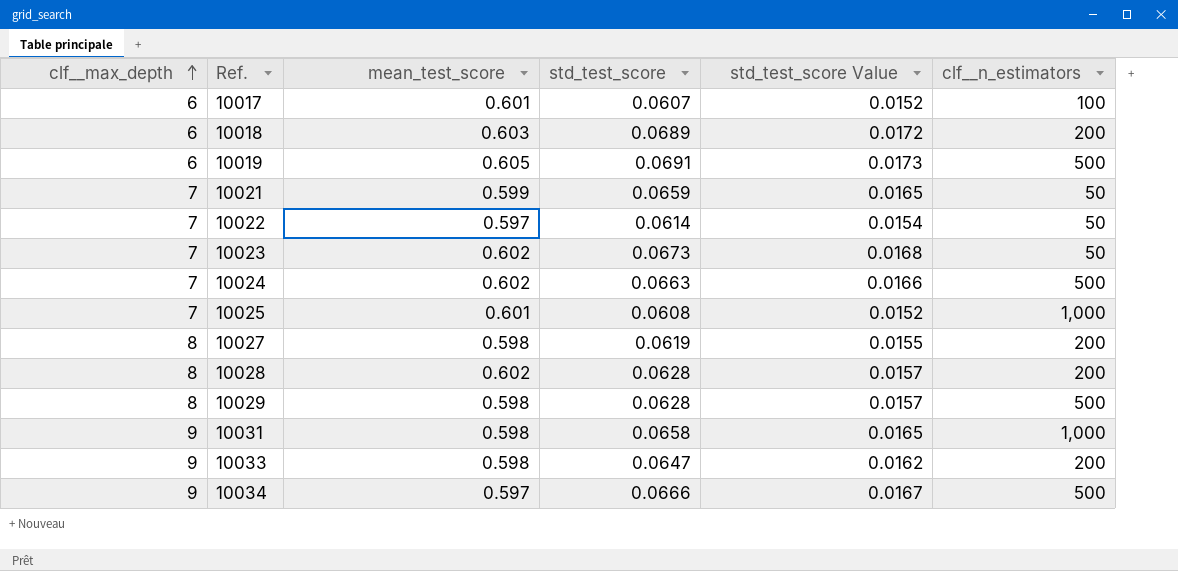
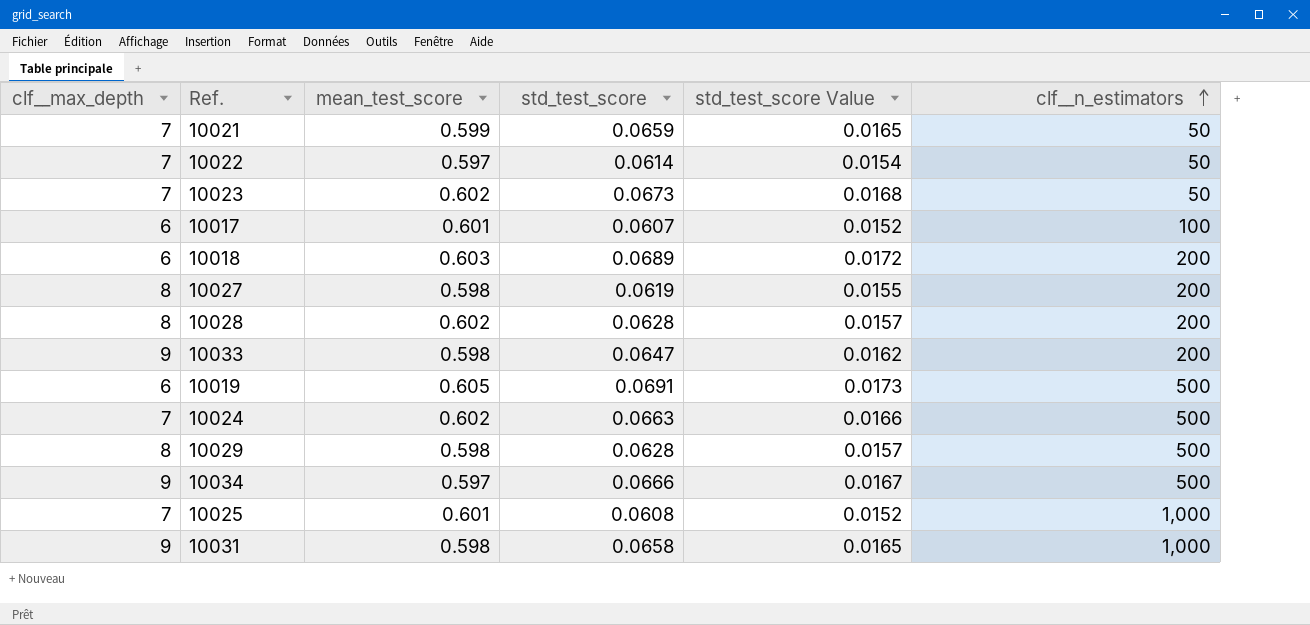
row order: clf__max_depth ascending -> clf__n_estimators ascending

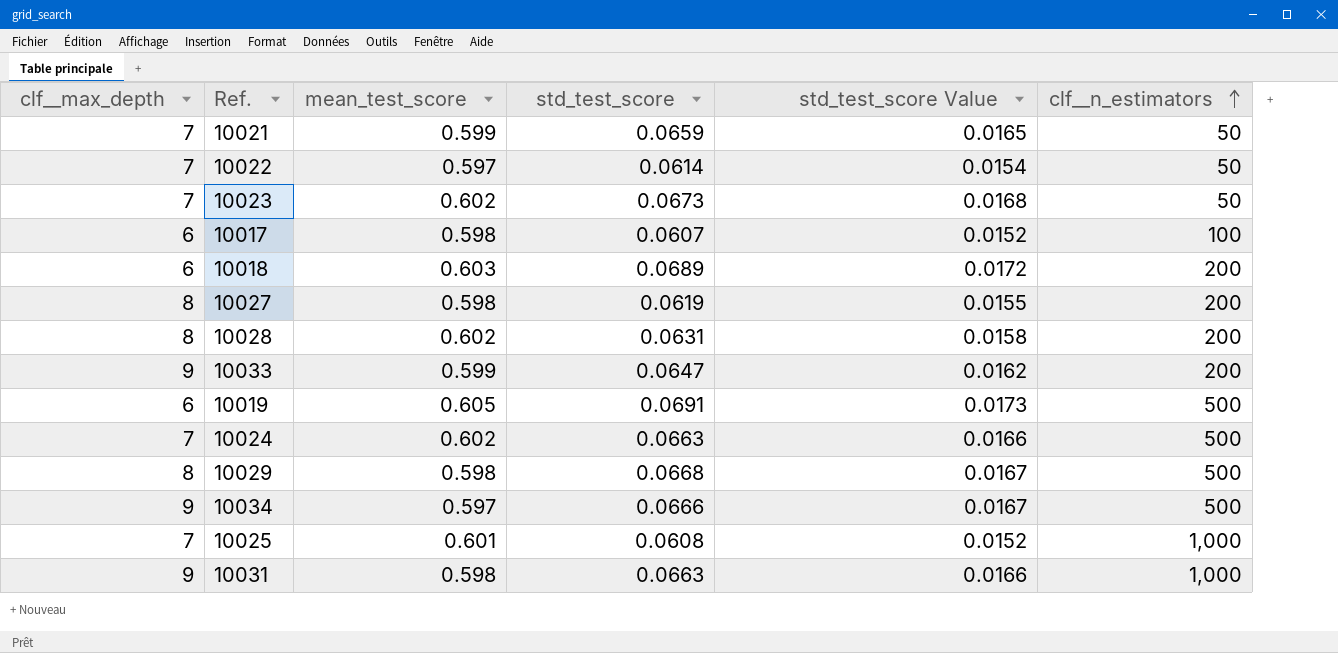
10017 | mean_test_score: 0.601 -> 0.598
10028 | std_test_score: 0.0628 -> 0.0631
10028 | std_test_score Value: 0.0157 -> 0.0158
10033 | mean_test_score: 0.598 -> 0.599
10029 | std_test_score: 0.0628 -> 0.0668
10029 | std_test_score Value: 0.0157 -> 0.0167
10031 | std_test_score: 0.0658 -> 0.0663
10031 | std_test_score Value: 0.0165 -> 0.0166

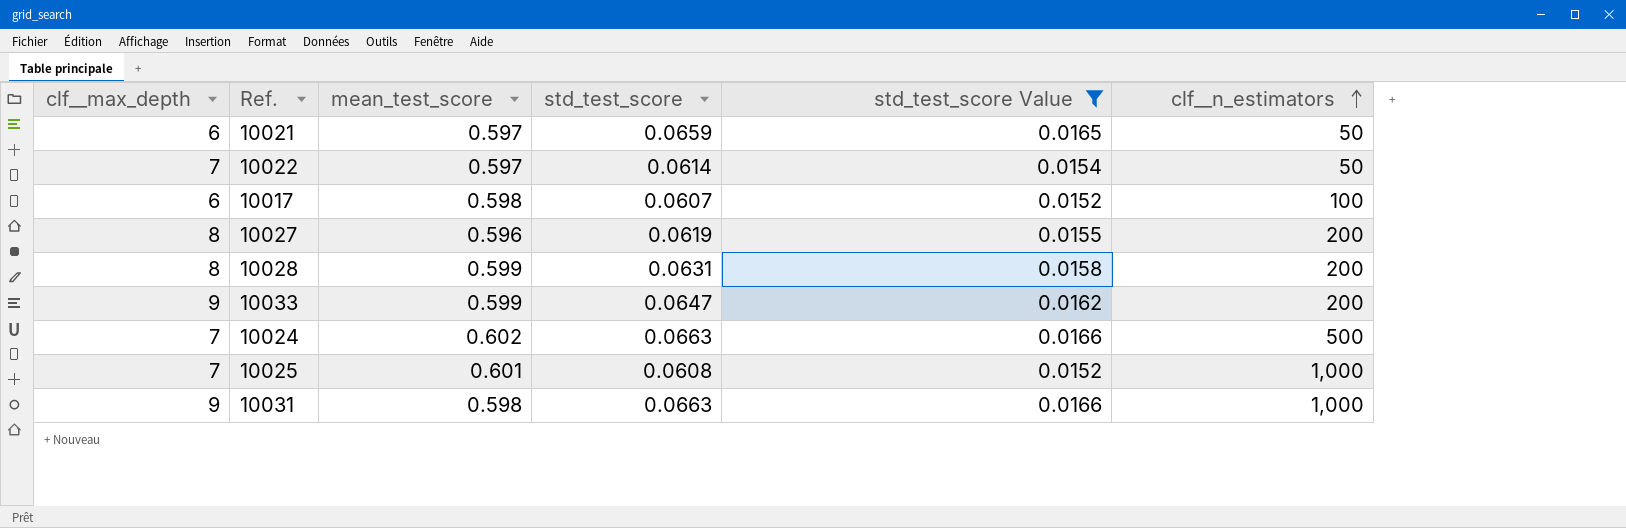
filter: none -> std_test_score Value <= 0.0166
10021 | clf__max_depth: 7 -> 6
10021 | mean_test_score: 0.599 -> 0.597
10027 | mean_test_score: 0.598 -> 0.596
10028 | mean_test_score: 0.602 -> 0.599

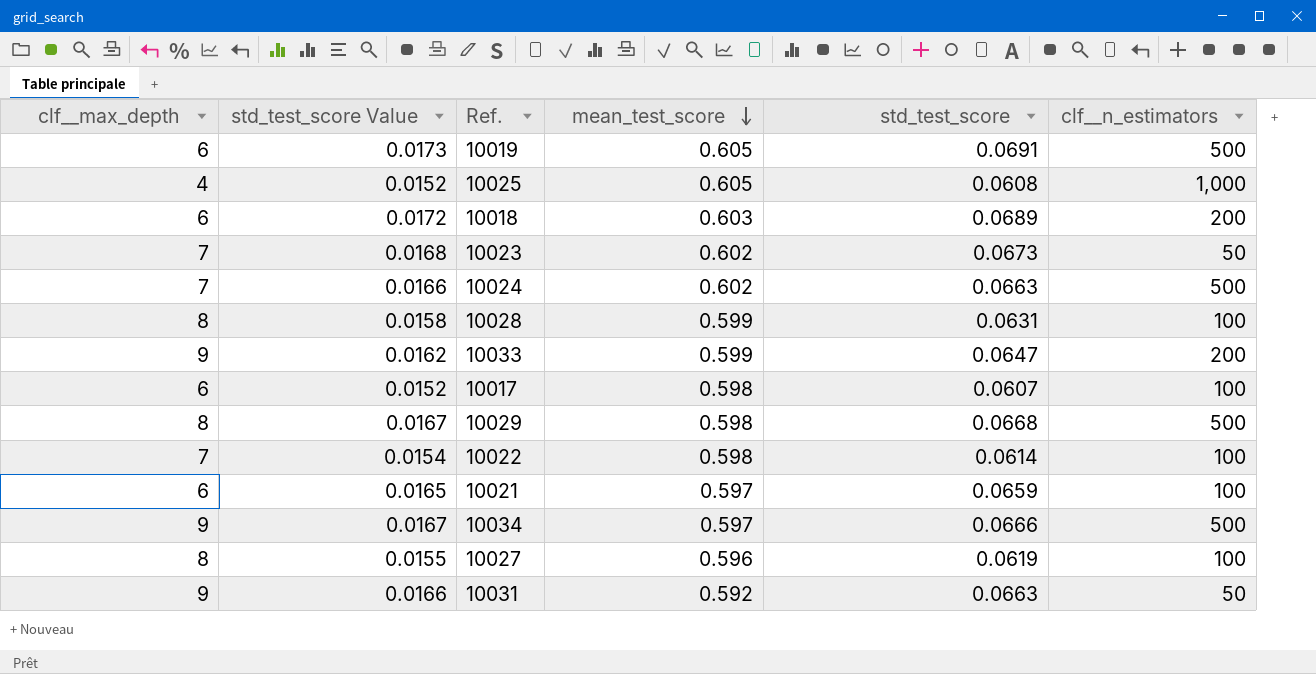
filter: std_test_score Value <= 0.0166 -> none
row order: clf__n_estimators ascending -> mean_test_score descending
column std_test_score Value | position: 5 -> 2
10025 | clf__max_depth: 7 -> 4
10025 | mean_test_score: 0.601 -> 0.605
10028 | clf__n_estimators: 200 -> 100
10022 | mean_test_score: 0.597 -> 0.598
10022 | clf__n_estimators: 50 -> 100
10021 | clf__n_estimators: 50 -> 100
10027 | clf__n_estimators: 200 -> 100
10031 | mean_test_score: 0.598 -> 0.592
10031 | clf__n_estimators: 1,000 -> 50

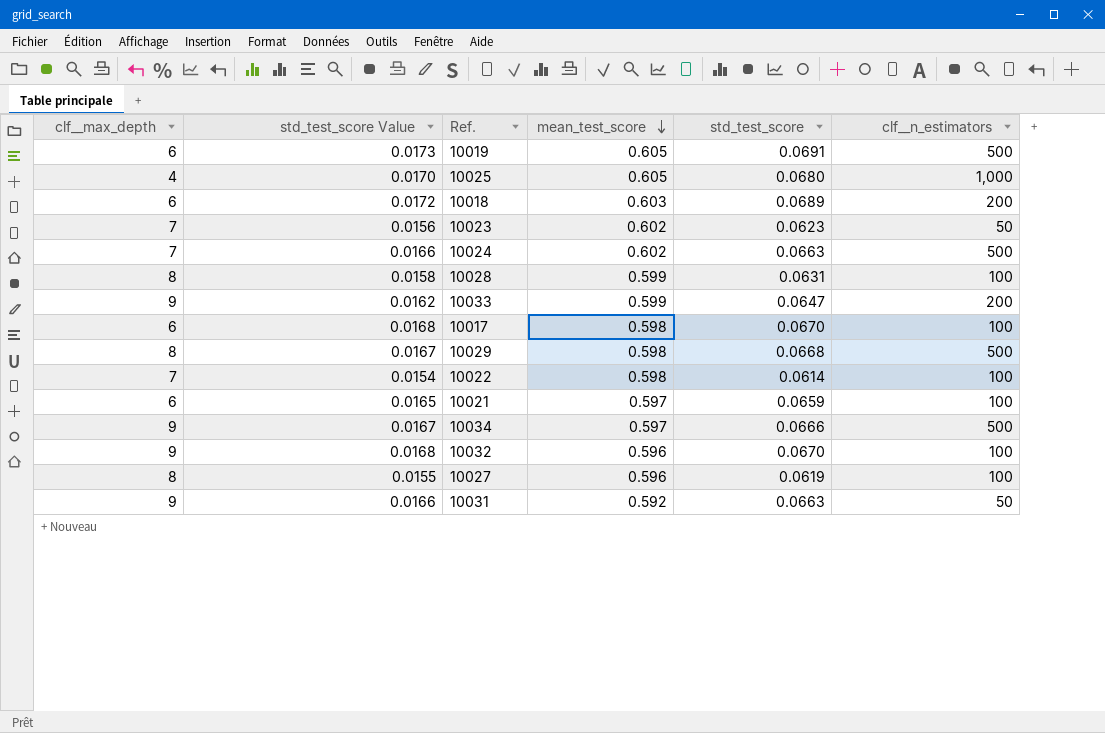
10025 | std_test_score Value: 0.0152 -> 0.0170
10025 | std_test_score: 0.0608 -> 0.0680
10023 | std_test_score Value: 0.0168 -> 0.0156
10023 | std_test_score: 0.0673 -> 0.0623
10017 | std_test_score Value: 0.0152 -> 0.0168
10017 | std_test_score: 0.0607 -> 0.0670
row 10032: none -> 9 | 0.0168 | 0.596 | 0.0670 | 100

